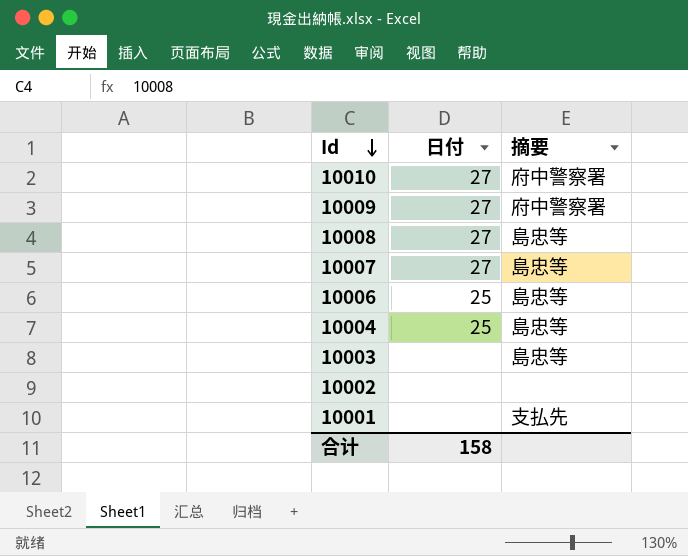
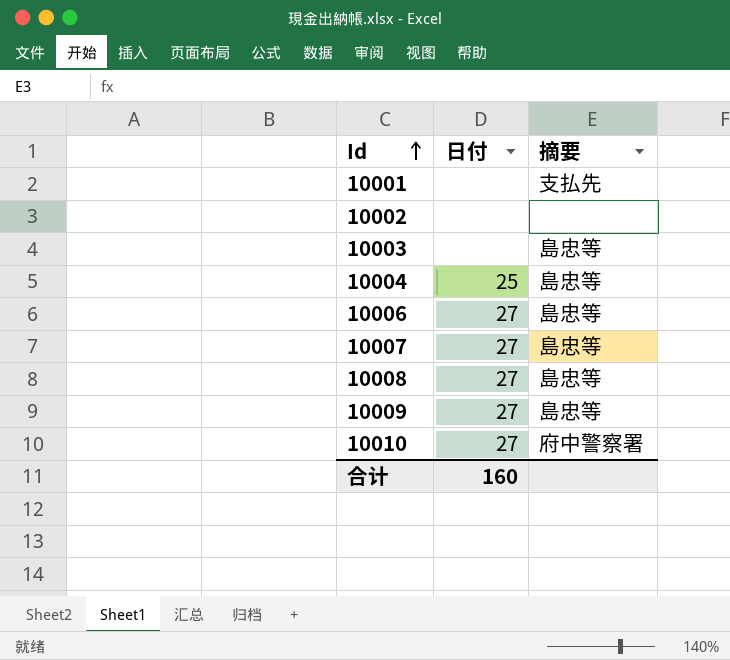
row order: Id descending -> Id ascending
10006 | 日付: 25 -> 27
10009 | 摘要: 府中警察署 -> 島忠等
合计 | 日付: 158 -> 160

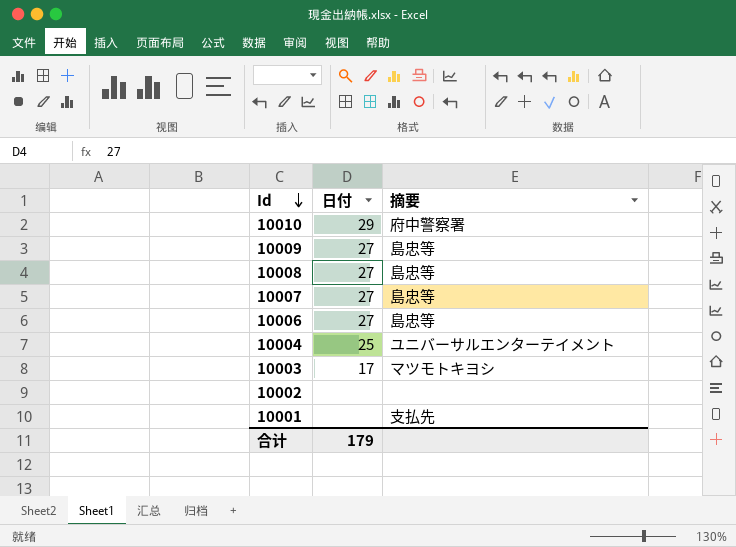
row order: Id ascending -> Id descending
10010 | 日付: 27 -> 29
10004 | 摘要: 島忠等 -> ユニバーサルエンターテイメント
10003 | 日付: none -> 17
10003 | 摘要: 島忠等 -> マツモトキヨシ
合计 | 日付: 160 -> 179

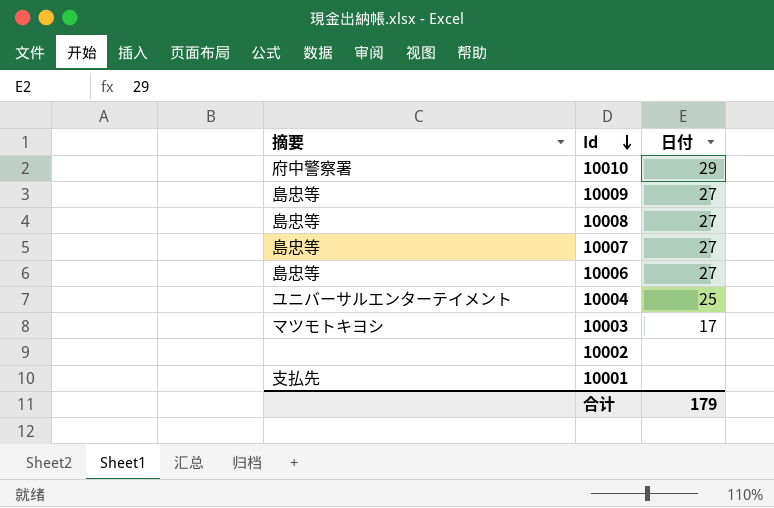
column 摘要 | position: 3 -> 1

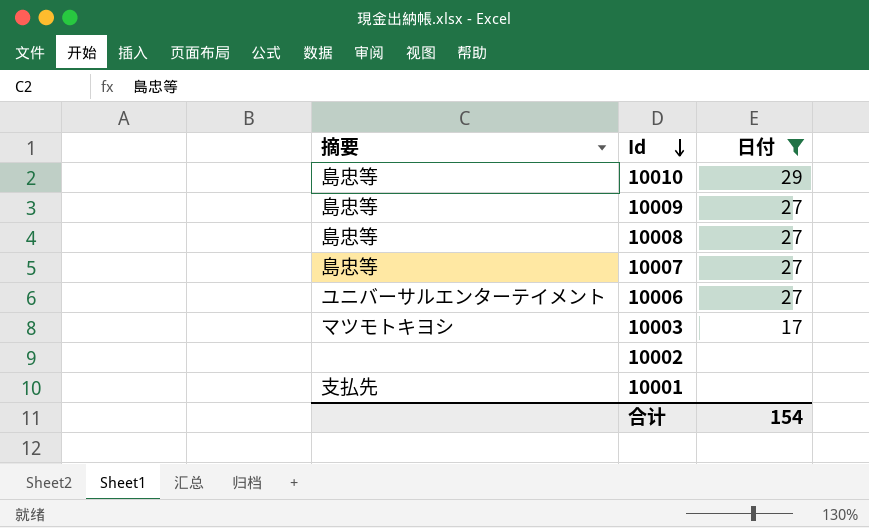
filter: none -> 日付 != 25
10010 | 摘要: 府中警察署 -> 島忠等
10006 | 摘要: 島忠等 -> ユニバーサルエンターテイメント
合计 | 日付: 179 -> 154

